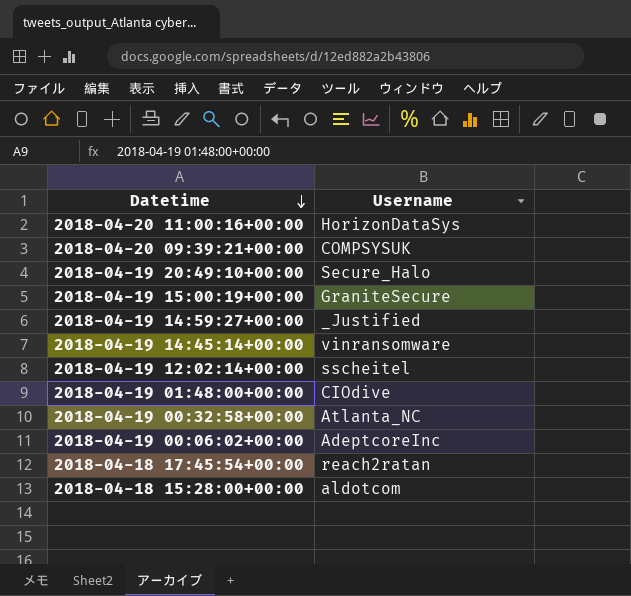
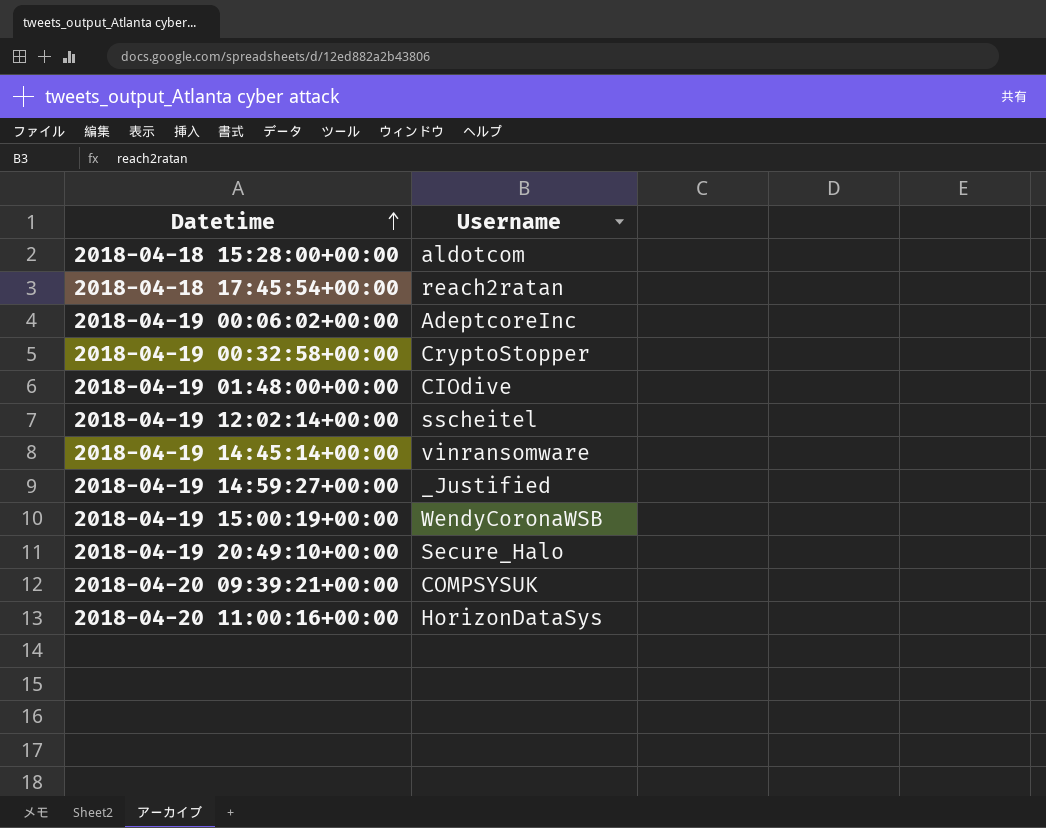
row order: Datetime descending -> Datetime ascending
2018-04-19 00:32:58+00:00 | Username: Atlanta_NC -> CryptoStopper
2018-04-19 15:00:19+00:00 | Username: GraniteSecure -> WendyCoronaWSB

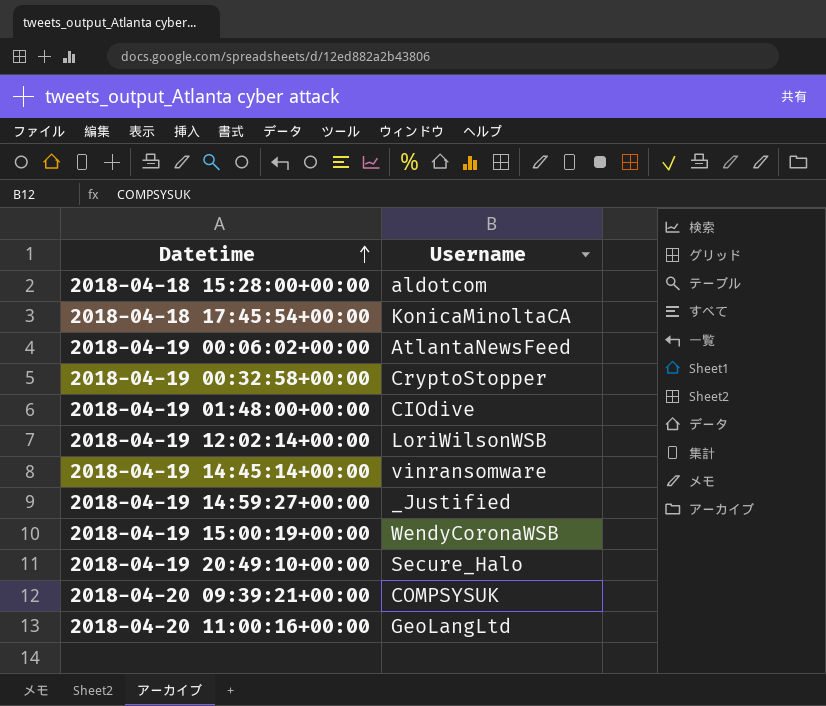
2018-04-18 17:45:54+00:00 | Username: reach2ratan -> KonicaMinoltaCA
2018-04-19 00:06:02+00:00 | Username: AdeptcoreInc -> AtlantaNewsFeed
2018-04-19 12:02:14+00:00 | Username: sscheitel -> LoriWilsonWSB
2018-04-20 11:00:16+00:00 | Username: HorizonDataSys -> GeoLangLtd

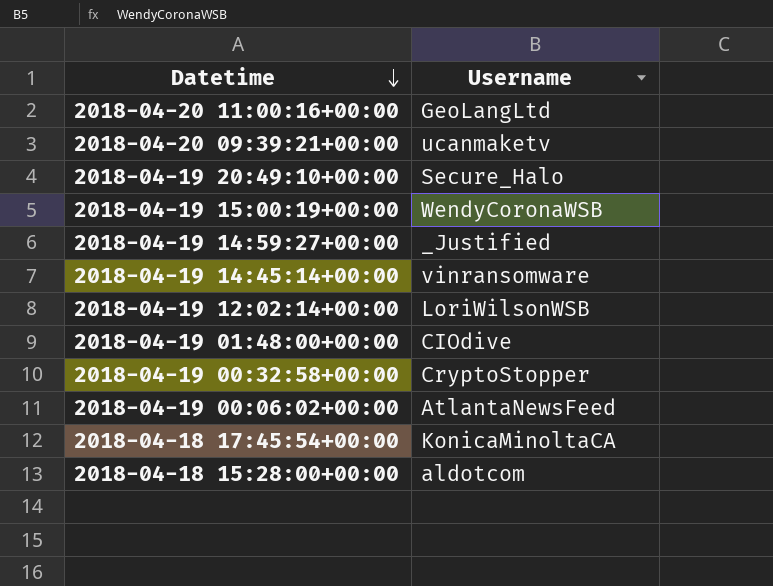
row order: Datetime ascending -> Datetime descending
2018-04-20 09:39:21+00:00 | Username: COMPSYSUK -> ucanmaketv

